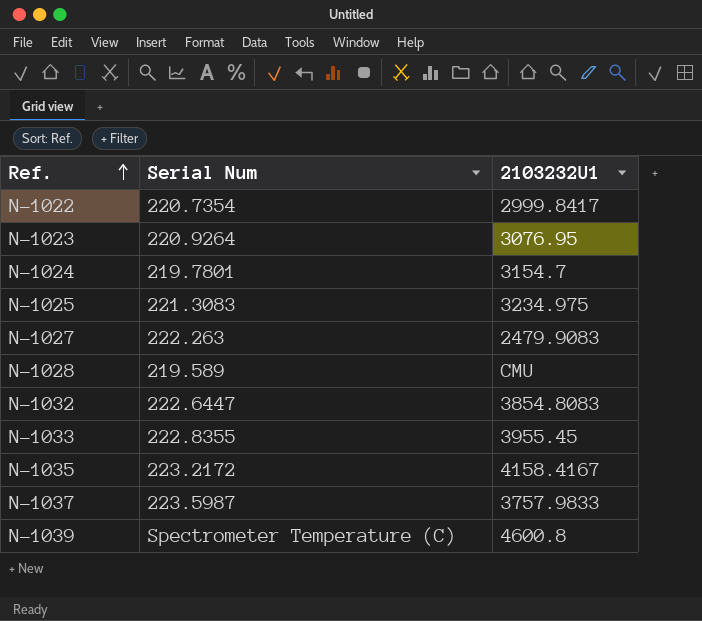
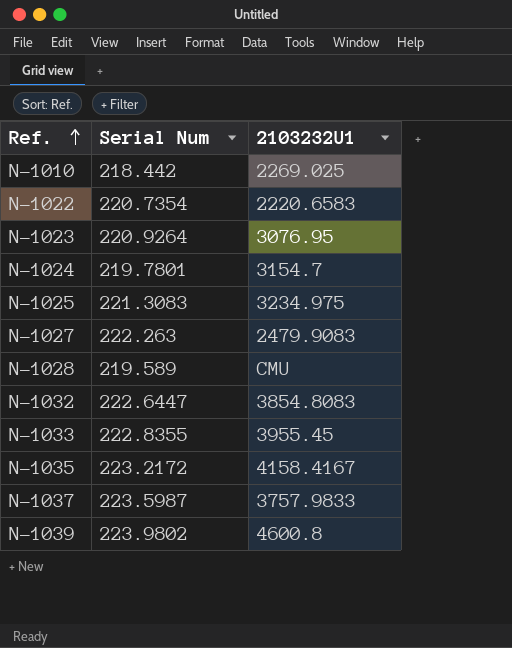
row N-1010: none -> 218.442 | 2269.025
N-1022 | 2103232U1: 2999.8417 -> 2220.6583
N-1039 | Serial Num: Spectrometer Temperature (C) -> 223.9802

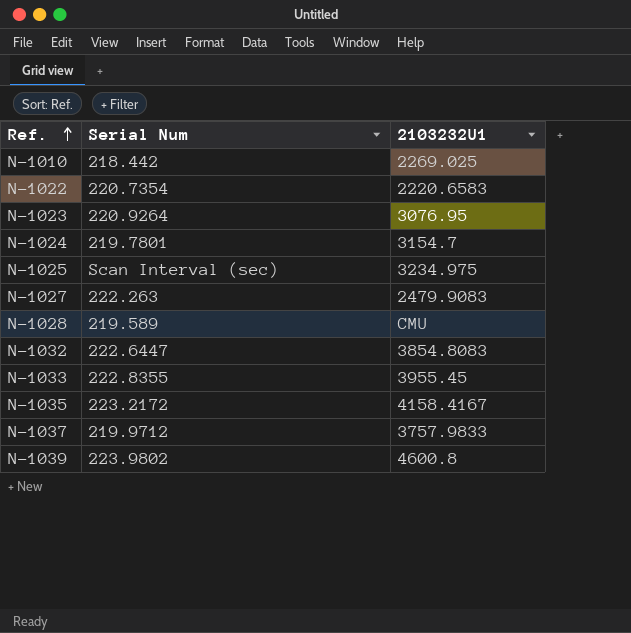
N-1025 | Serial Num: 221.3083 -> Scan Interval (sec)
N-1037 | Serial Num: 223.5987 -> 219.9712

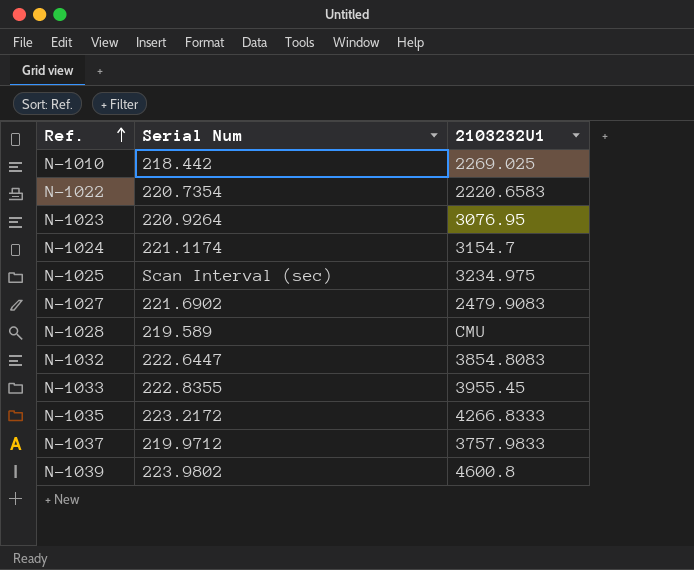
N-1024 | Serial Num: 219.7801 -> 221.1174
N-1027 | Serial Num: 222.263 -> 221.6902
N-1035 | 2103232U1: 4158.4167 -> 4266.8333

